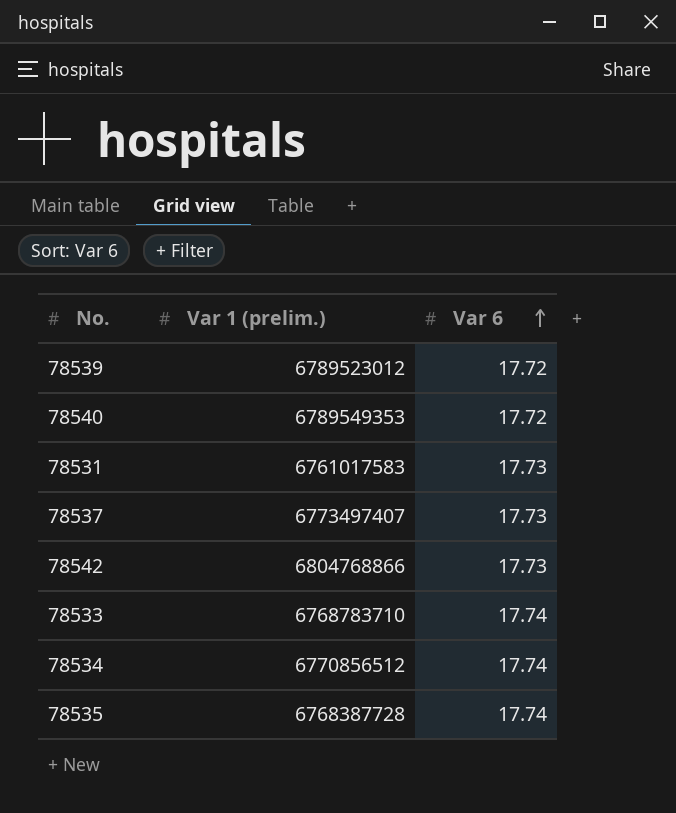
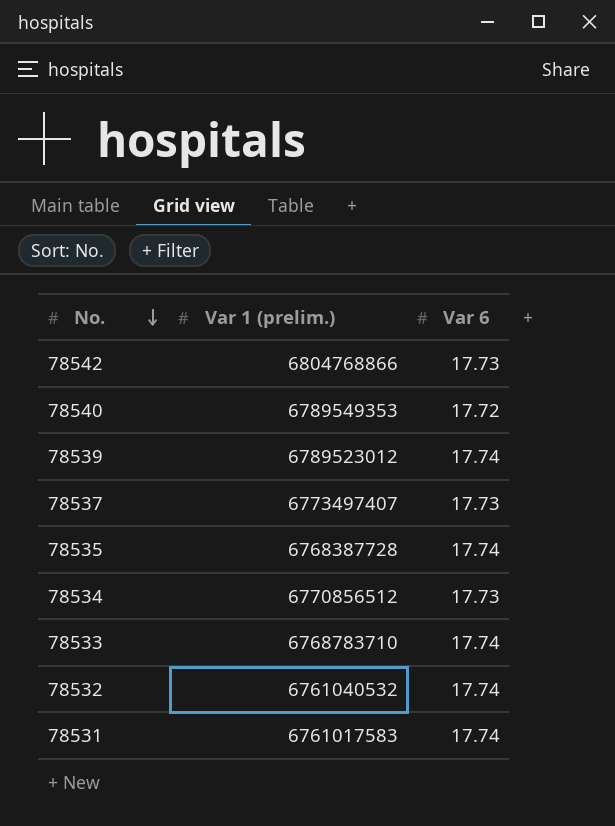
row order: Var 6 ascending -> No. descending
78539 | Var 6: 17.72 -> 17.74
78534 | Var 6: 17.74 -> 17.73
row 78532: none -> 6761040532 | 17.74
78531 | Var 6: 17.73 -> 17.74

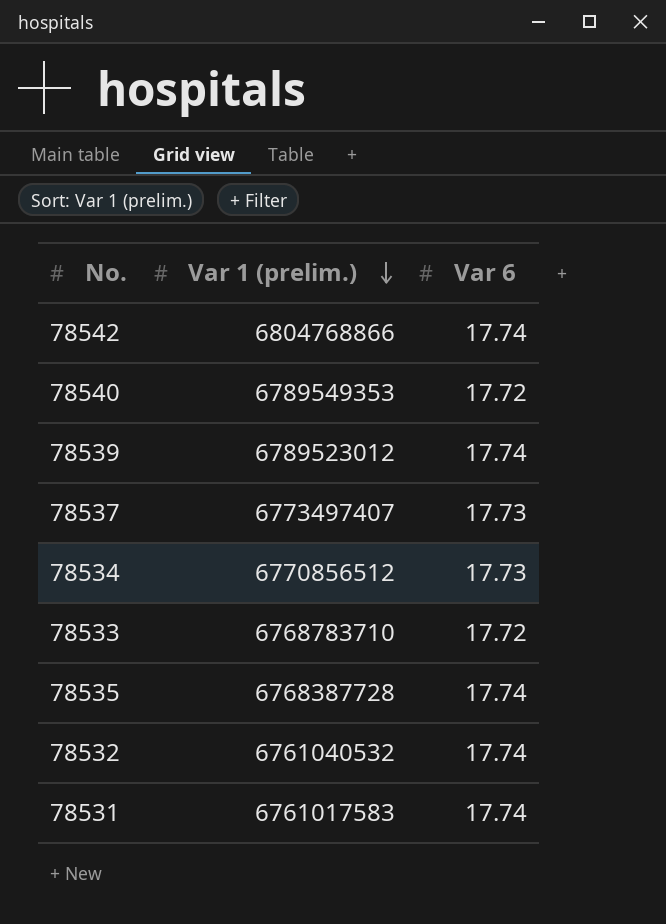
row order: No. descending -> Var 1 (prelim.) descending
78542 | Var 6: 17.73 -> 17.74
78533 | Var 6: 17.74 -> 17.72

